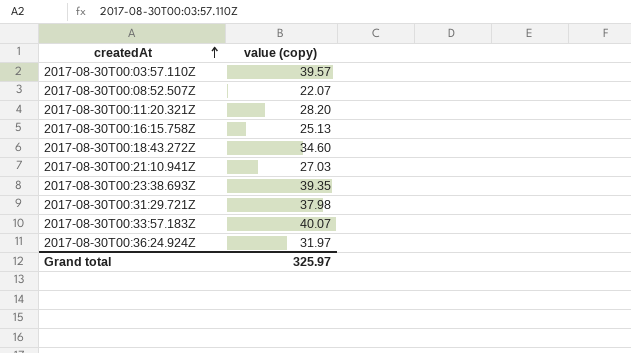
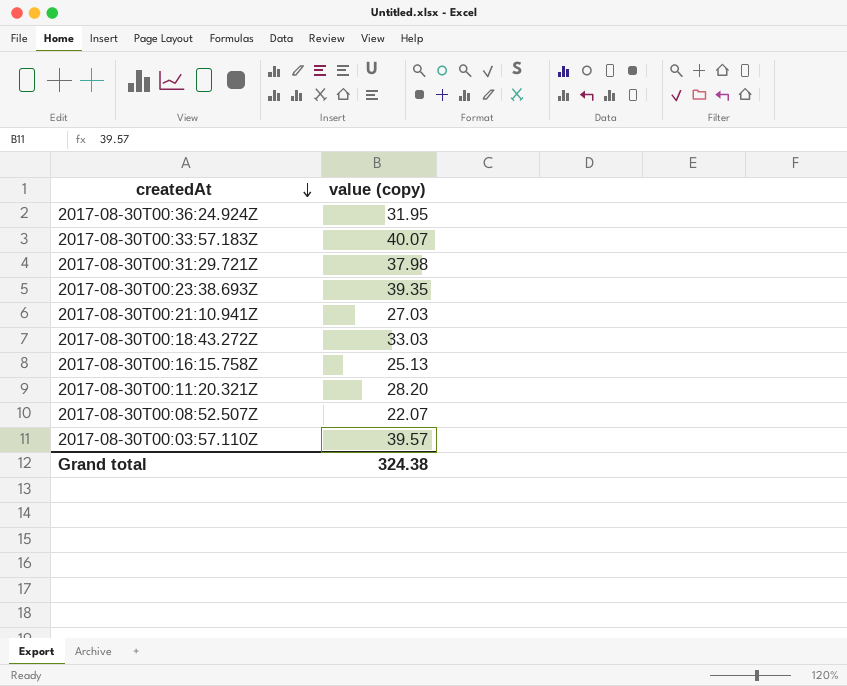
row order: createdAt ascending -> createdAt descending
2017-08-30T00:36:24.924Z | value (copy): 31.97 -> 31.95
2017-08-30T00:18:43.272Z | value (copy): 34.60 -> 33.03
Grand total | value (copy): 325.97 -> 324.38

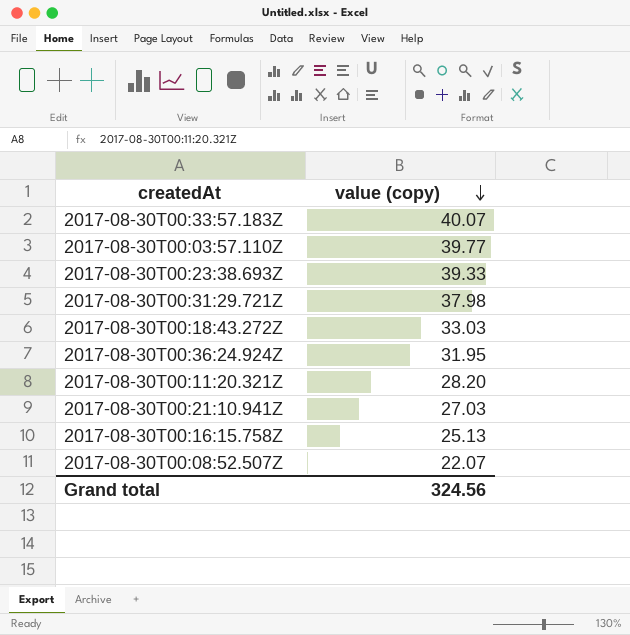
row order: createdAt descending -> value (copy) descending
2017-08-30T00:03:57.110Z | value (copy): 39.57 -> 39.77
2017-08-30T00:23:38.693Z | value (copy): 39.35 -> 39.33
Grand total | value (copy): 324.38 -> 324.56

